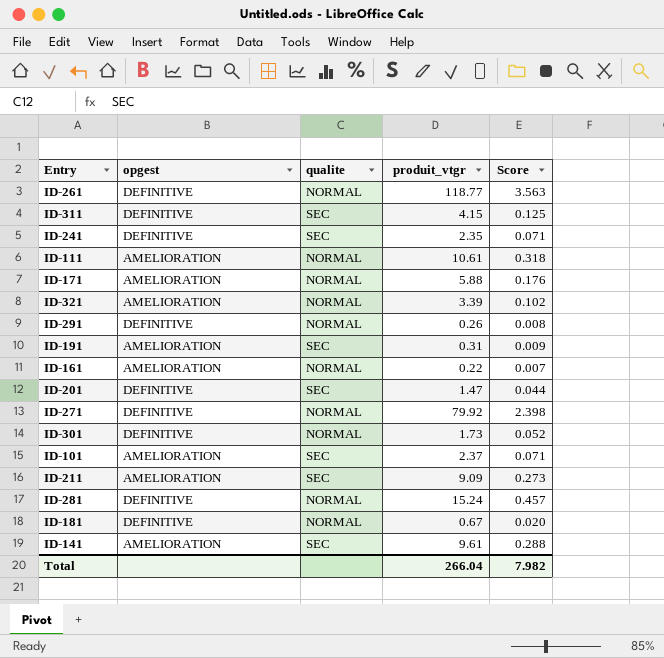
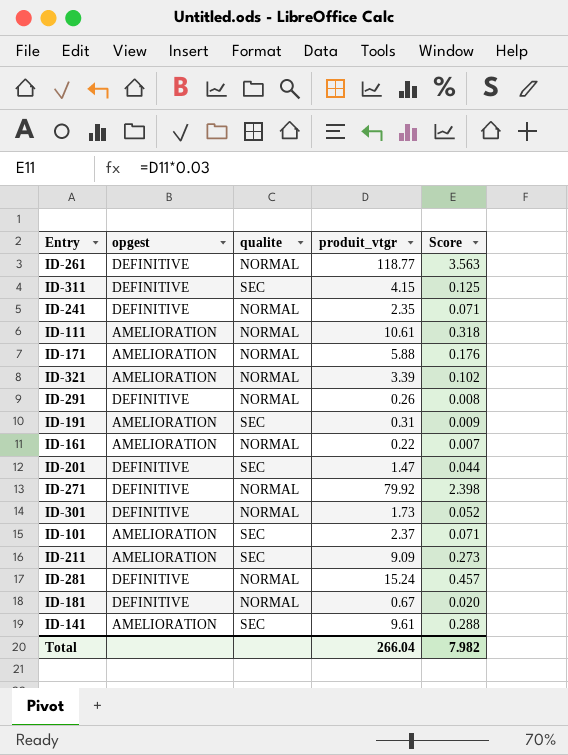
ID-241 | qualite: SEC -> NORMAL

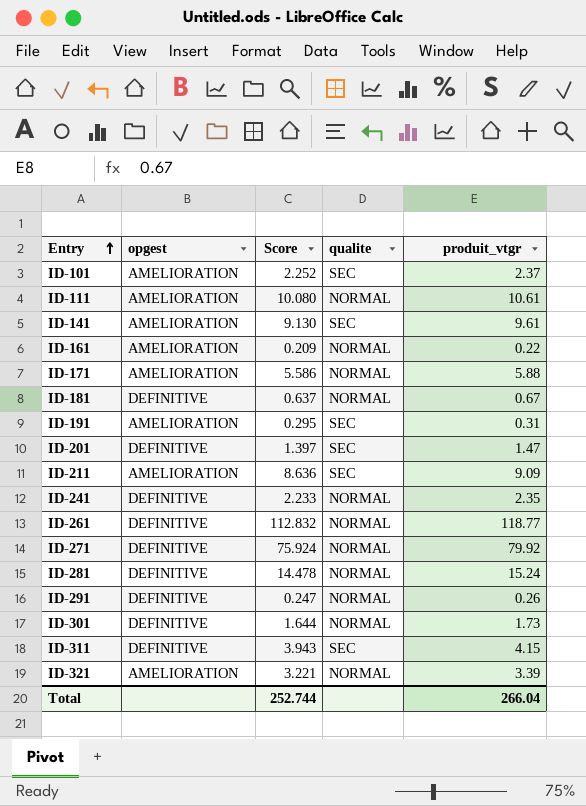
row order: none -> Entry ascending
column Score | formula: [produit_vtgr] * 0.03 -> [produit_vtgr] * 0.95
column Score | position: 5 -> 3
Total | Score: 7.982 -> 252.744

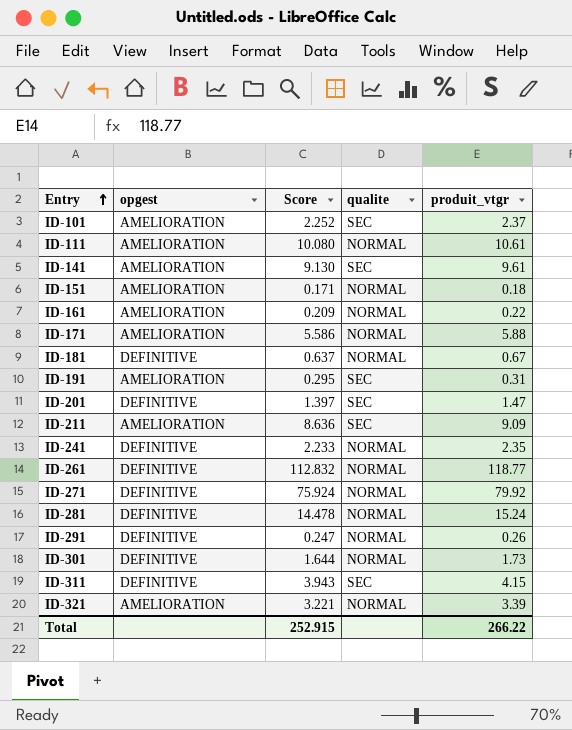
row ID-151: none -> AMELIORATION | 0.171 | NORMAL | 0.18
Total | Score: 252.744 -> 252.915
Total | produit_vtgr: 266.04 -> 266.22

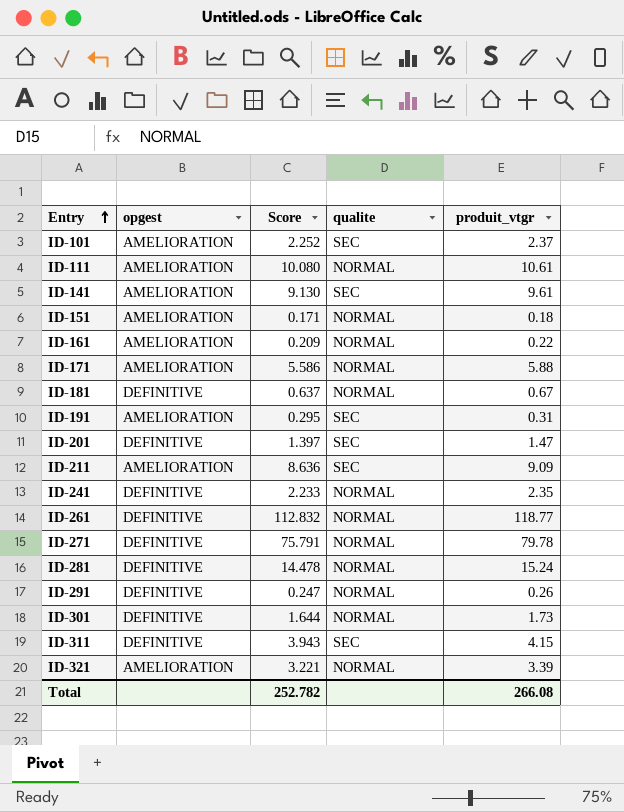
ID-271 | Score: 75.924 -> 75.791
ID-271 | produit_vtgr: 79.92 -> 79.78
Total | Score: 252.915 -> 252.782
Total | produit_vtgr: 266.22 -> 266.08

